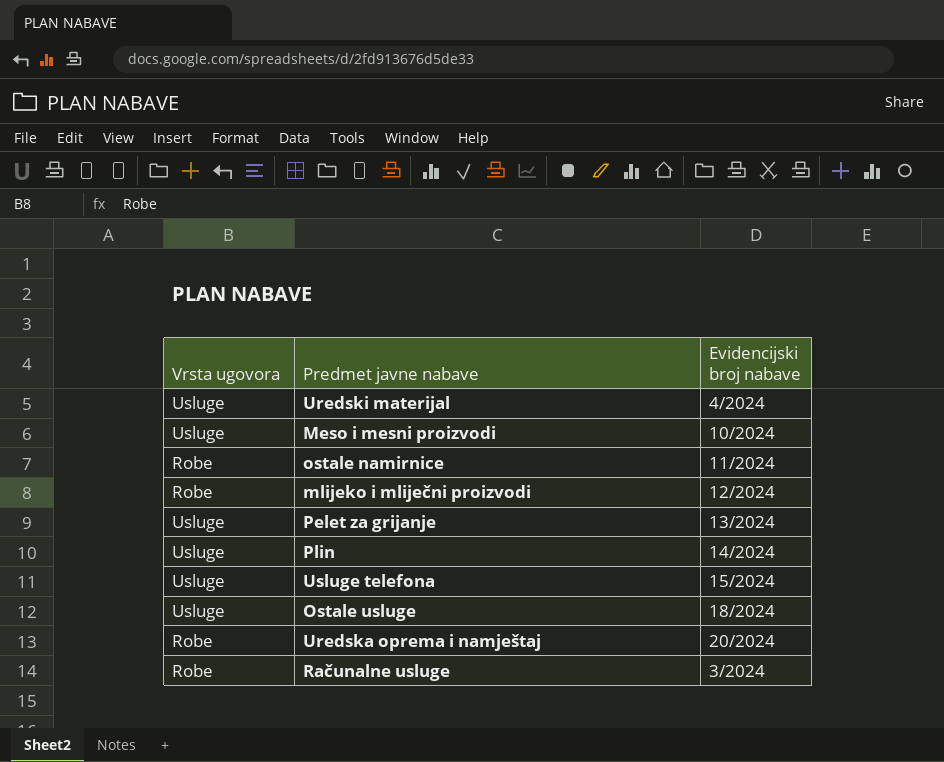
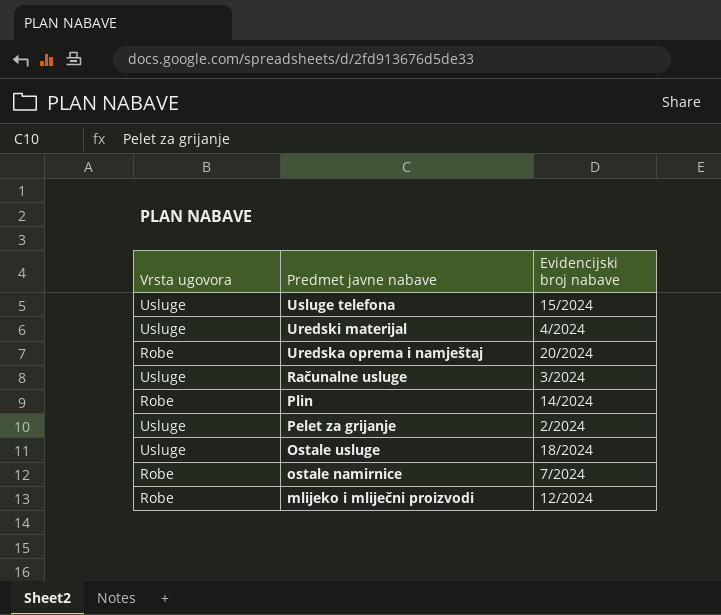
row order: none -> Predmet javne nabave descending
row Meso i mesni proizvodi: Usluge | 10/2024 -> none
Računalne usluge | Vrsta ugovora: Robe -> Usluge
Plin | Vrsta ugovora: Usluge -> Robe
Pelet za grijanje | Evidencijski broj nabave: 13/2024 -> 2/2024
ostale namirnice | Evidencijski broj nabave: 11/2024 -> 7/2024

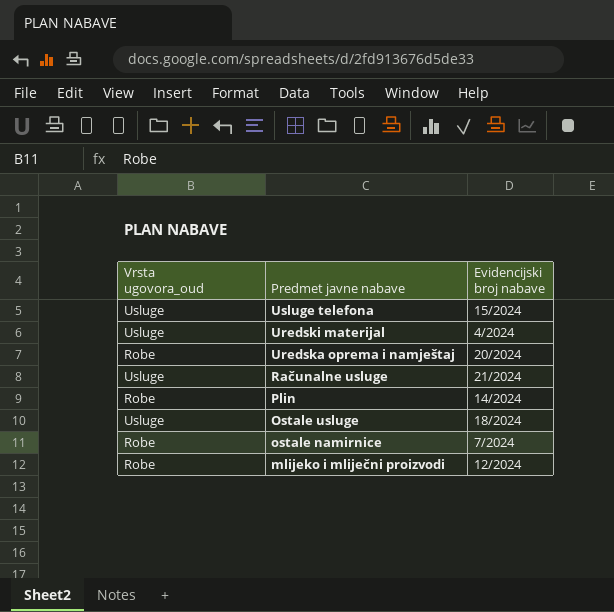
column name: Vrsta ugovora -> Vrsta ugovora_oud
row Pelet za grijanje: Usluge | 2/2024 -> none
Računalne usluge | Evidencijski broj nabave: 3/2024 -> 21/2024

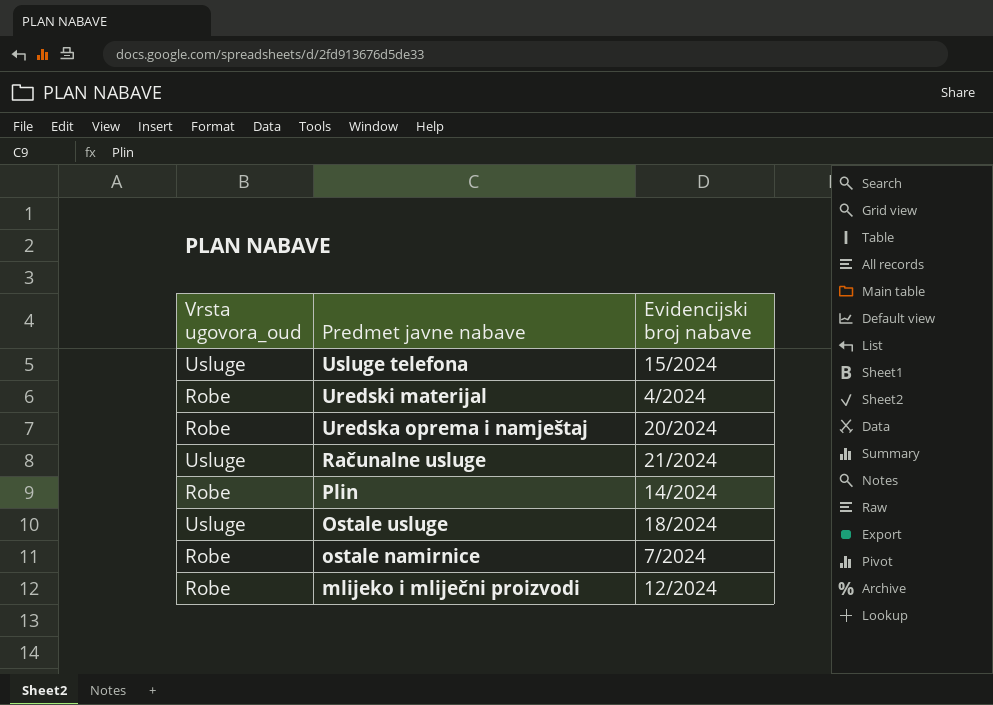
Uredski materijal | Vrsta ugovora_oud: Usluge -> Robe

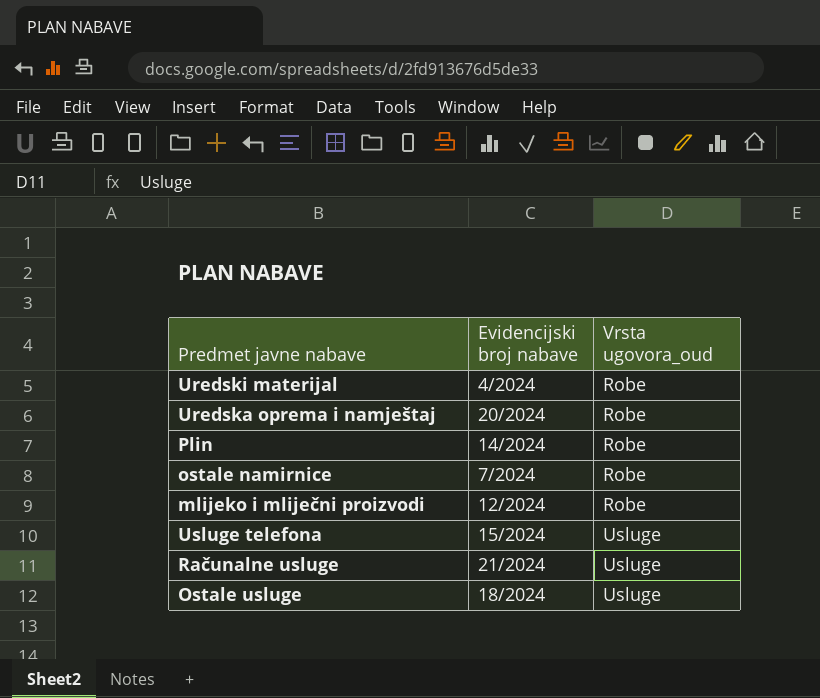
row order: Predmet javne nabave descending -> Vrsta ugovora_oud ascending
column Vrsta ugovora_oud | position: 1 -> 3

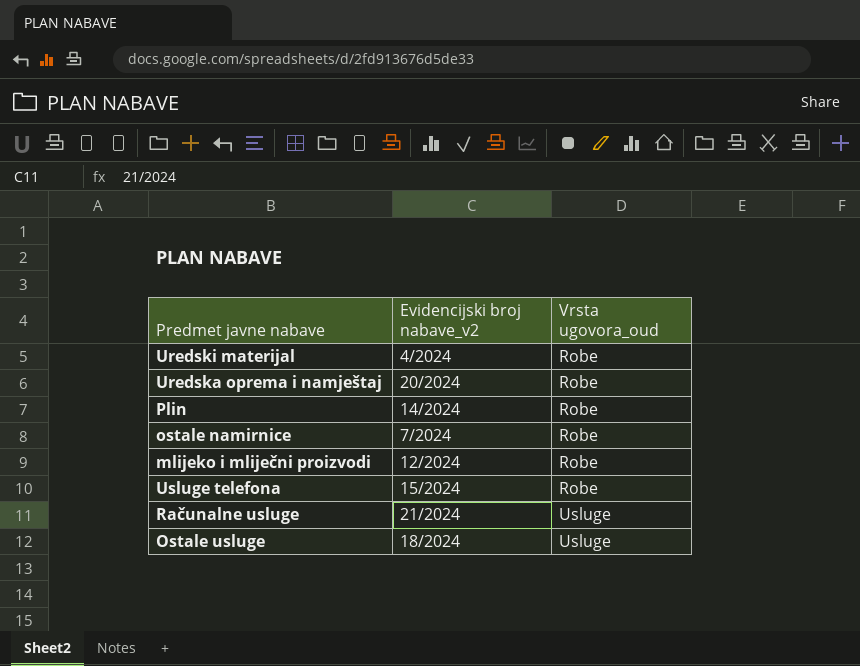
column name: Evidencijski broj nabave -> Evidencijski broj nabave_v2
Usluge telefona | Vrsta ugovora_oud: Usluge -> Robe

